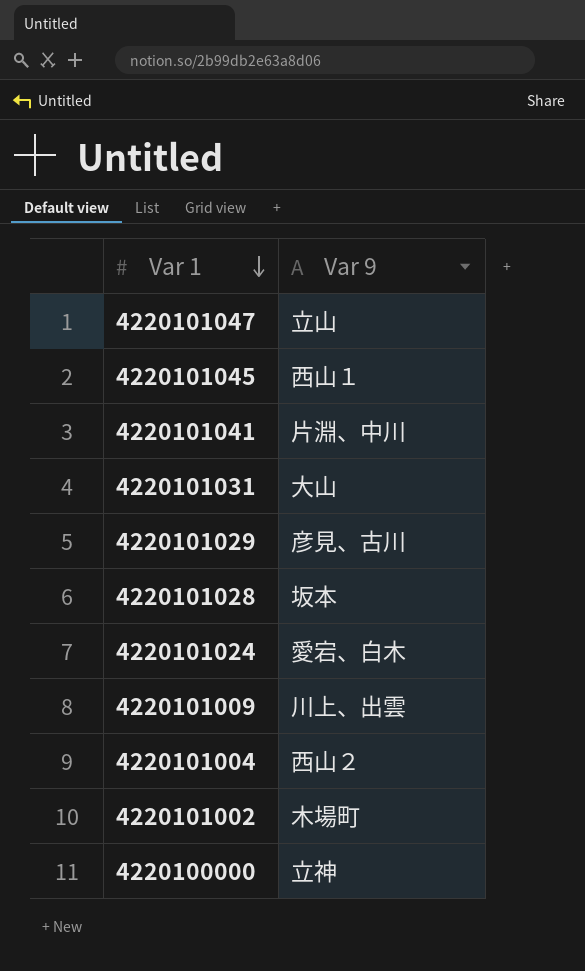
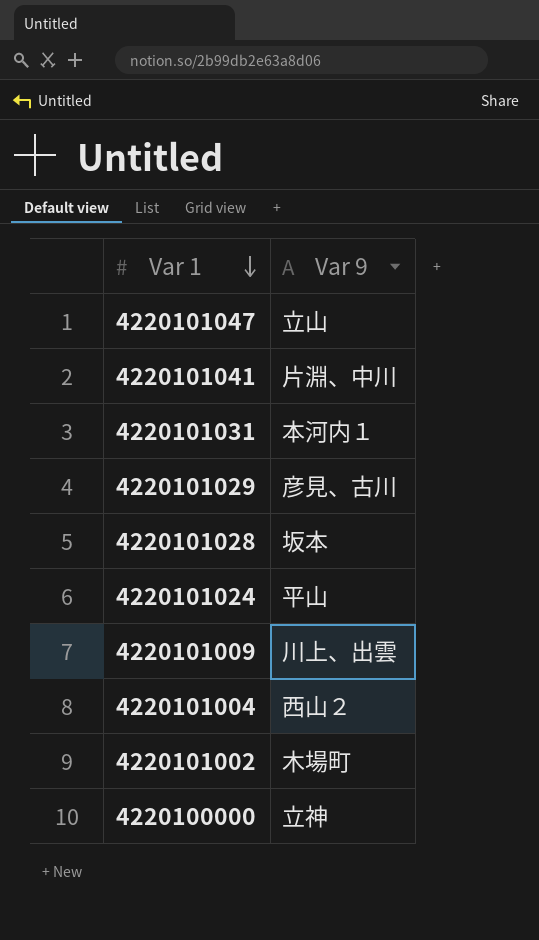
row 4220101045: 西山１ -> none
4220101031 | Var 9: 大山 -> 本河内１
4220101024 | Var 9: 愛宕、白木 -> 平山

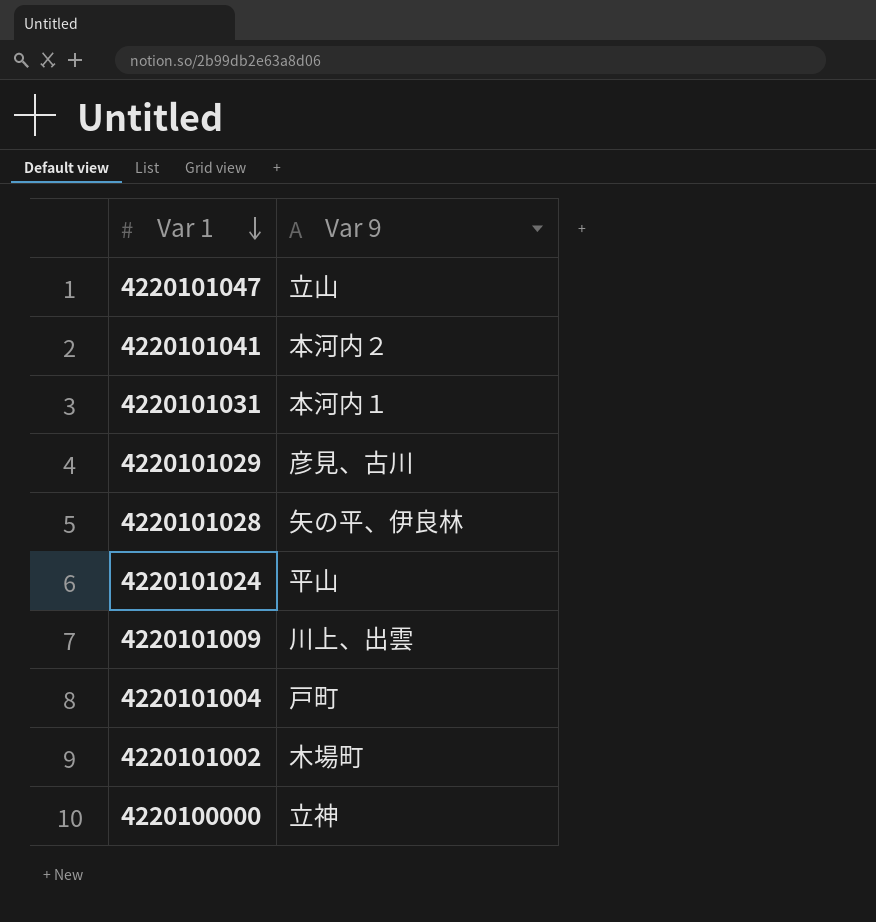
4220101041 | Var 9: 片淵、中川 -> 本河内２
4220101028 | Var 9: 坂本 -> 矢の平、伊良林
4220101004 | Var 9: 西山２ -> 戸町

